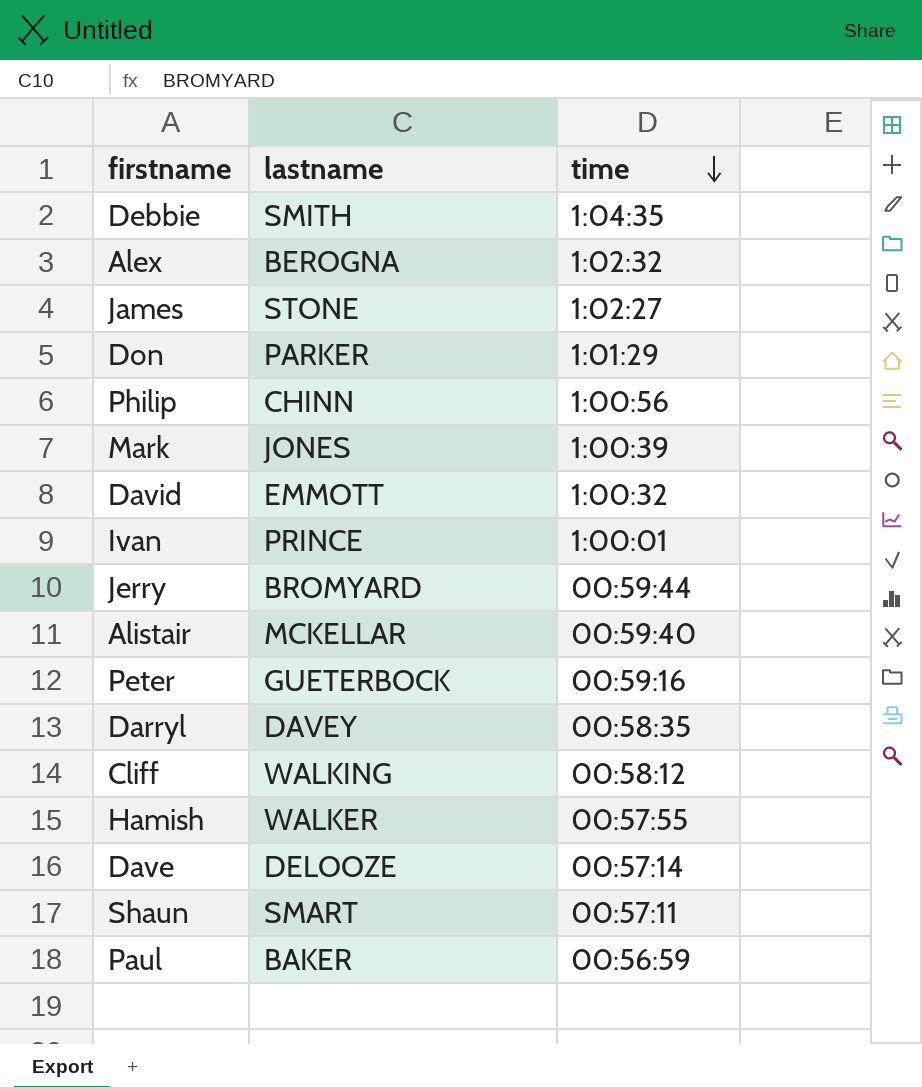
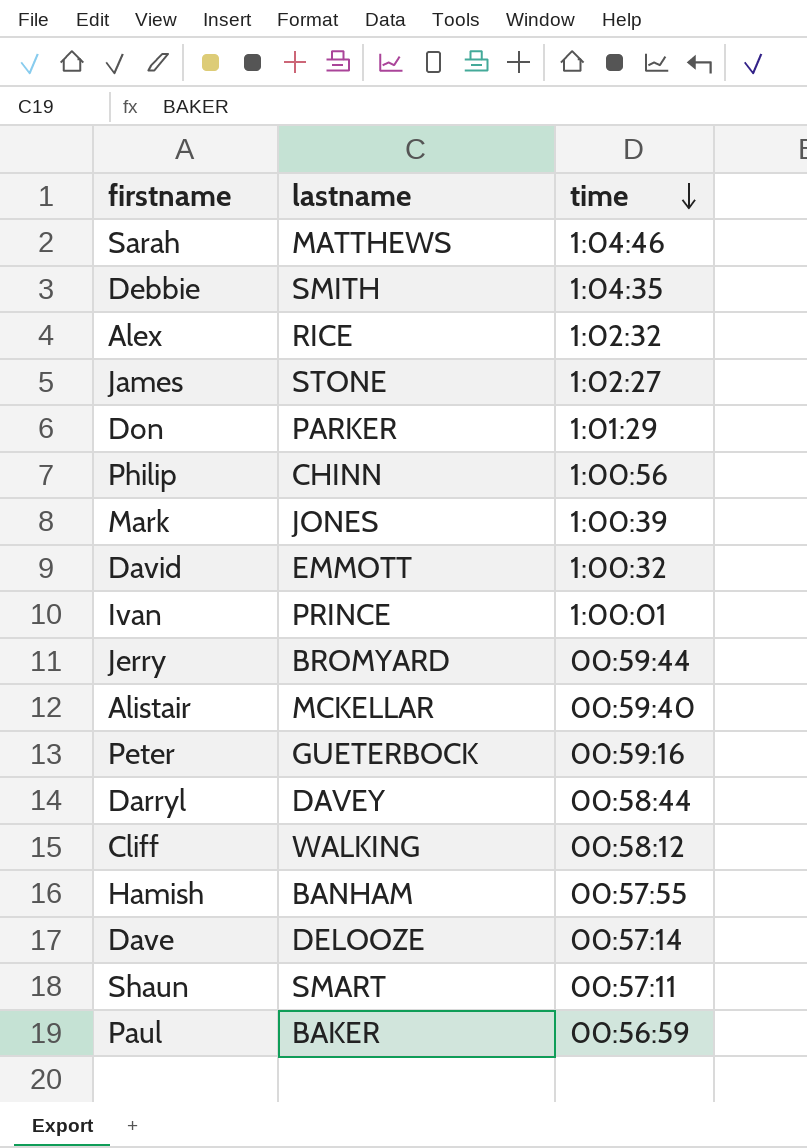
row Sarah: none -> MATTHEWS | 1:04:46
Alex | lastname: BEROGNA -> RICE
Darryl | time: 00:58:35 -> 00:58:44
Hamish | lastname: WALKER -> BANHAM

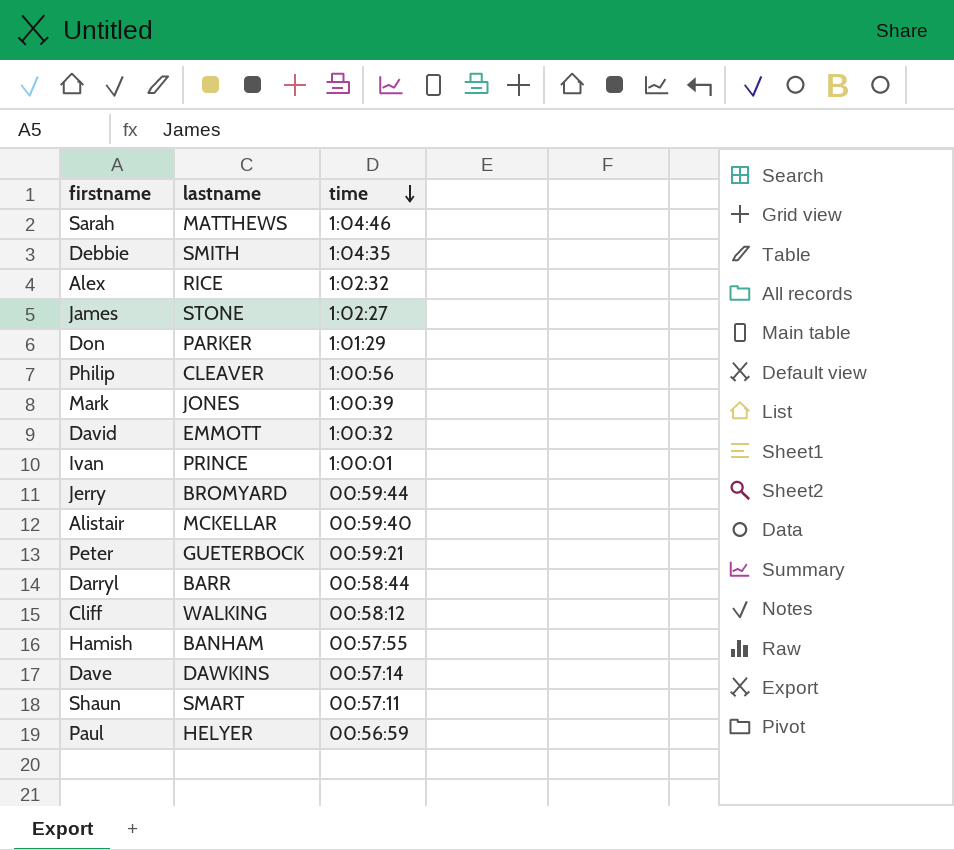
Philip | lastname: CHINN -> CLEAVER
Peter | time: 00:59:16 -> 00:59:21
Darryl | lastname: DAVEY -> BARR
Dave | lastname: DELOOZE -> DAWKINS
Paul | lastname: BAKER -> HELYER

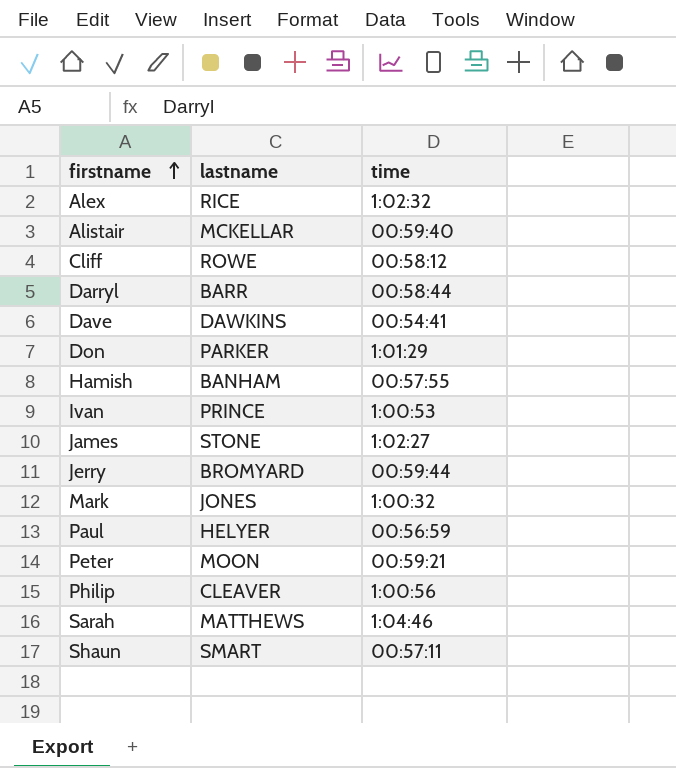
row order: time descending -> firstname ascending
row Debbie: SMITH | 1:04:35 -> none
row David: EMMOTT | 1:00:32 -> none
Cliff | lastname: WALKING -> ROWE
Dave | time: 00:57:14 -> 00:54:41
Ivan | time: 1:00:01 -> 1:00:53
Mark | time: 1:00:39 -> 1:00:32
Peter | lastname: GUETERBOCK -> MOON

